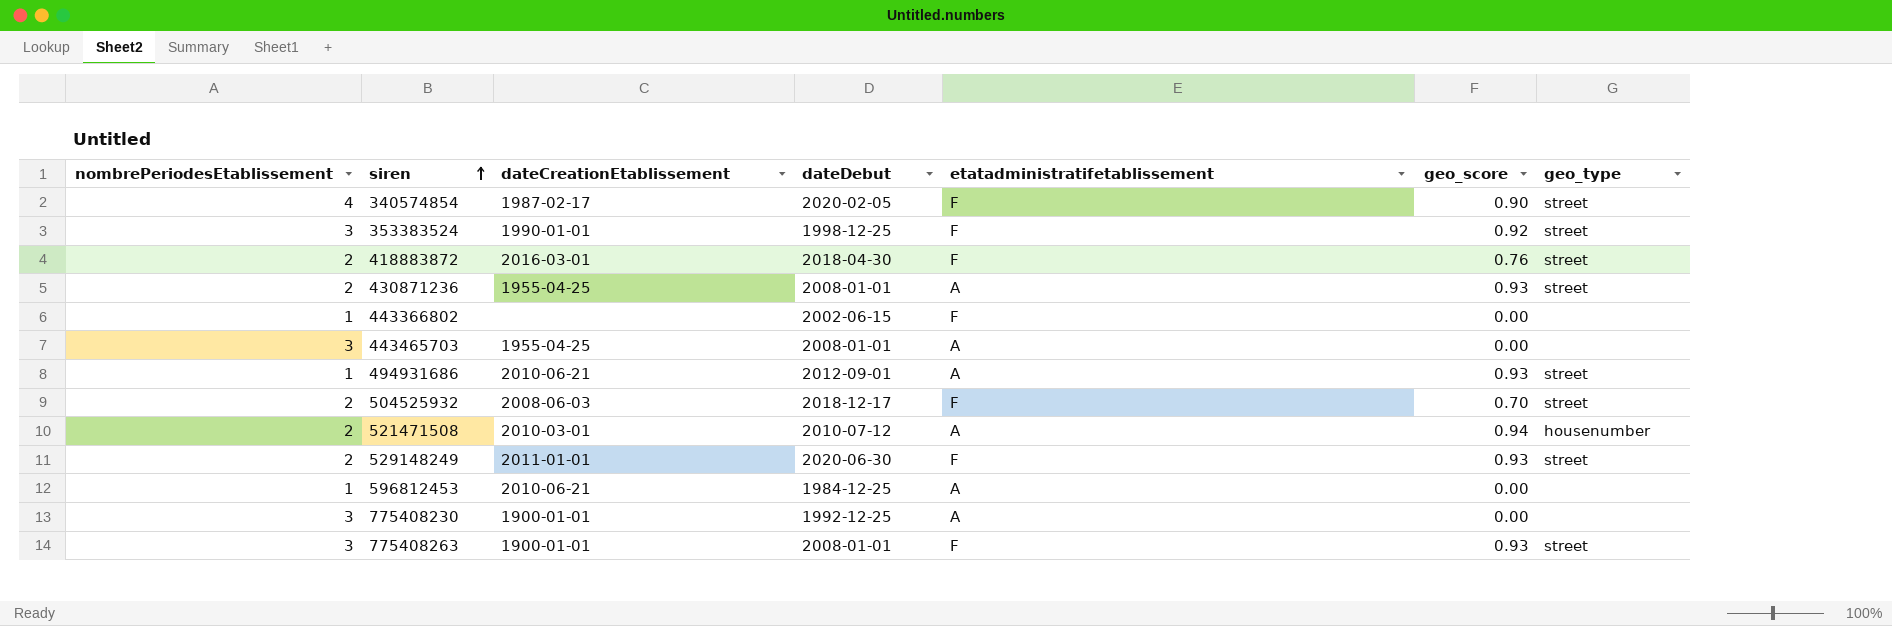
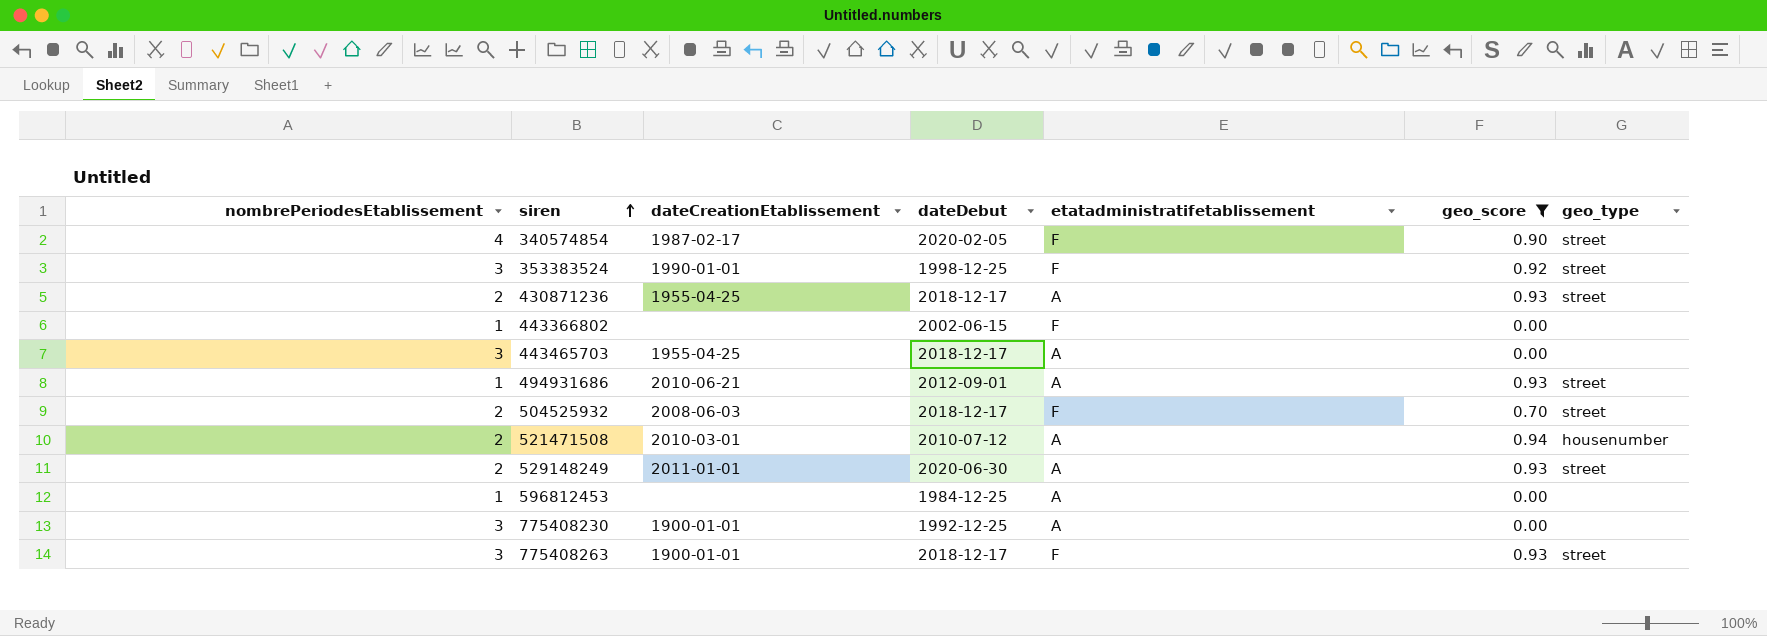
filter: none -> geo_score != 0.76
430871236 | dateDebut: 2008-01-01 -> 2018-12-17
443465703 | dateDebut: 2008-01-01 -> 2018-12-17
529148249 | etatadministratifetablissement: F -> A
596812453 | dateCreationEtablissement: 2010-06-21 -> none
775408263 | dateDebut: 2008-01-01 -> 2018-12-17

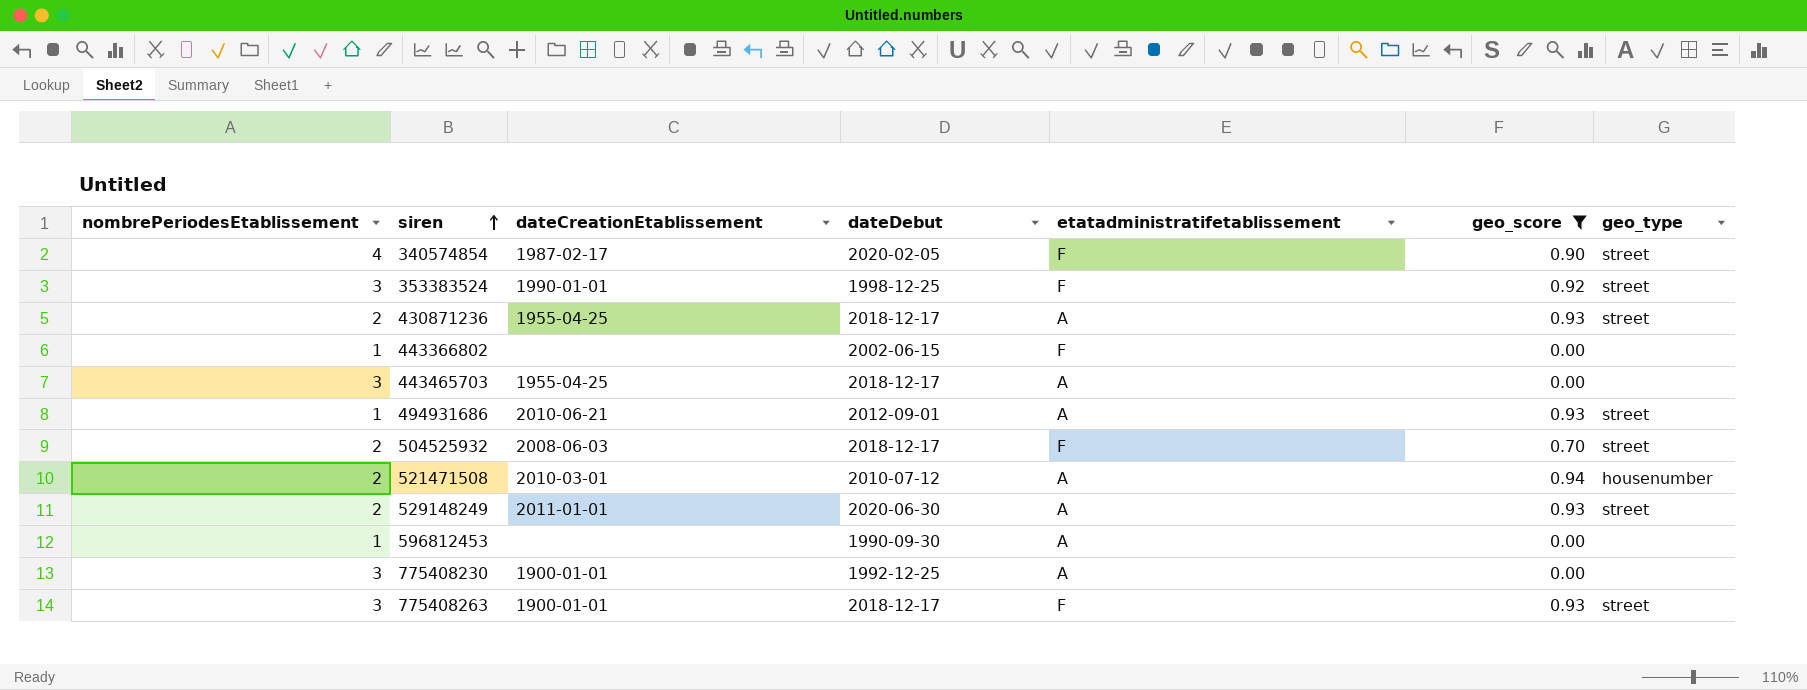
596812453 | dateDebut: 1984-12-25 -> 1990-09-30

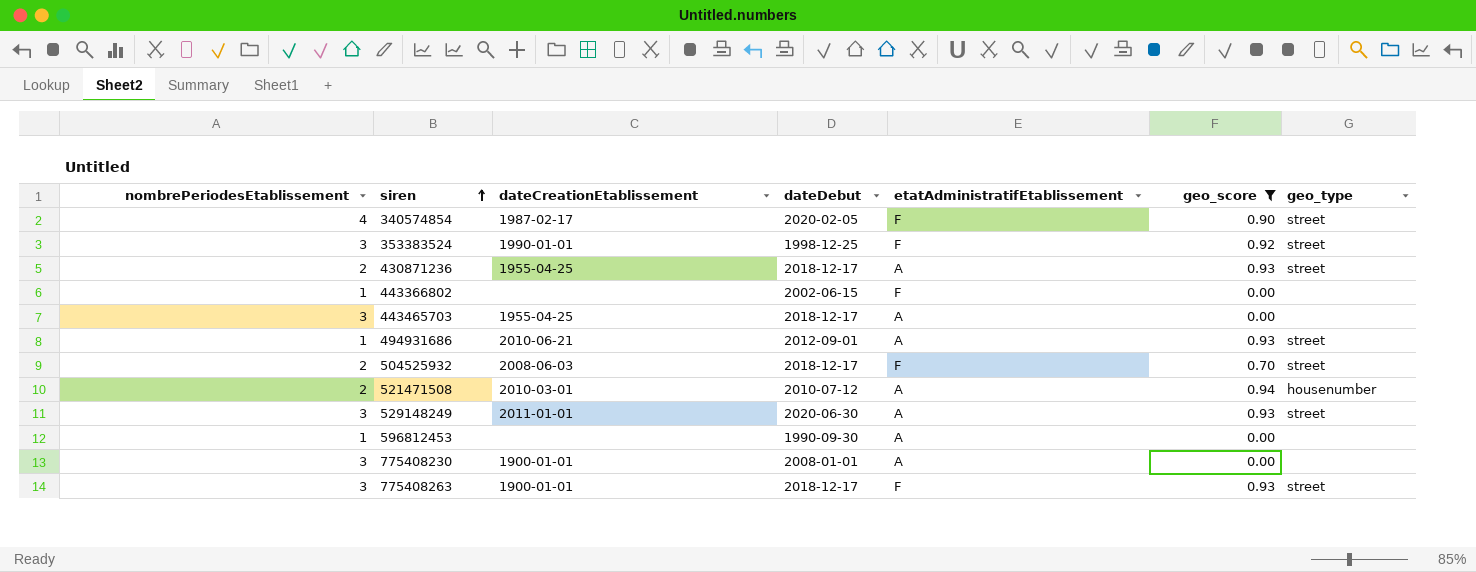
column name: etatadministratifetablissement -> etatAdministratifEtablissement
529148249 | nombrePeriodesEtablissement: 2 -> 3
775408230 | dateDebut: 1992-12-25 -> 2008-01-01

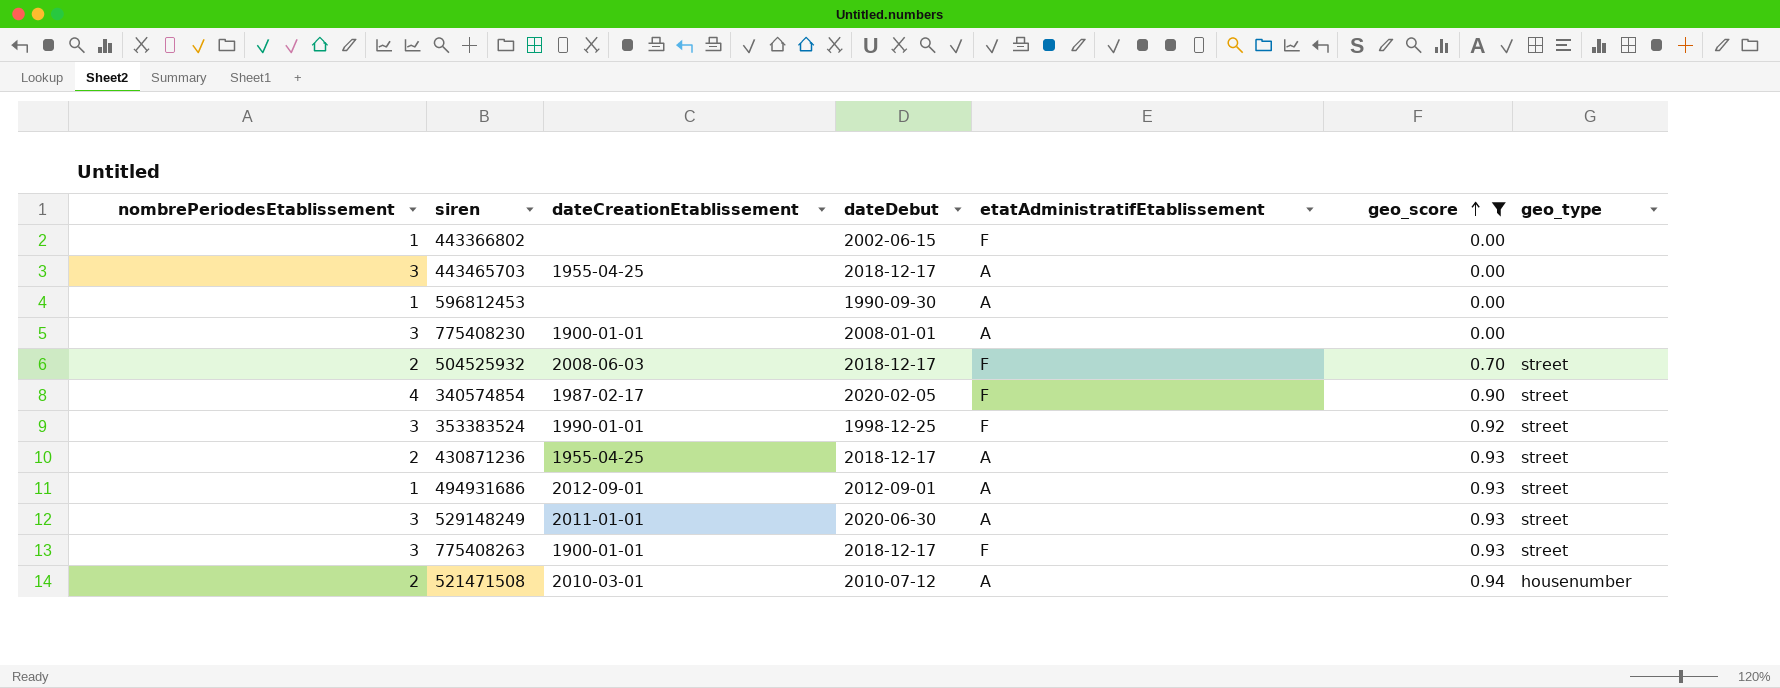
row order: siren ascending -> geo_score ascending
494931686 | dateCreationEtablissement: 2010-06-21 -> 2012-09-01

